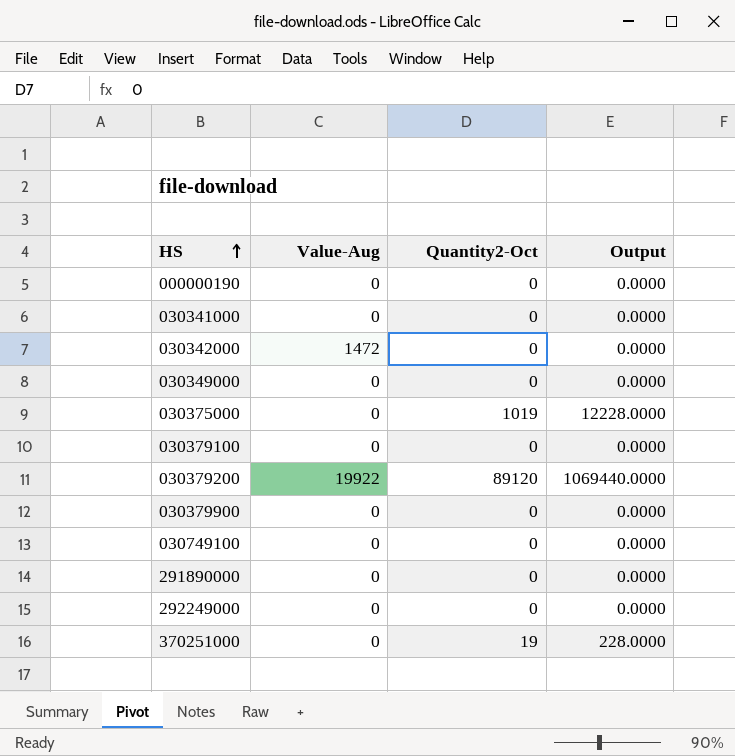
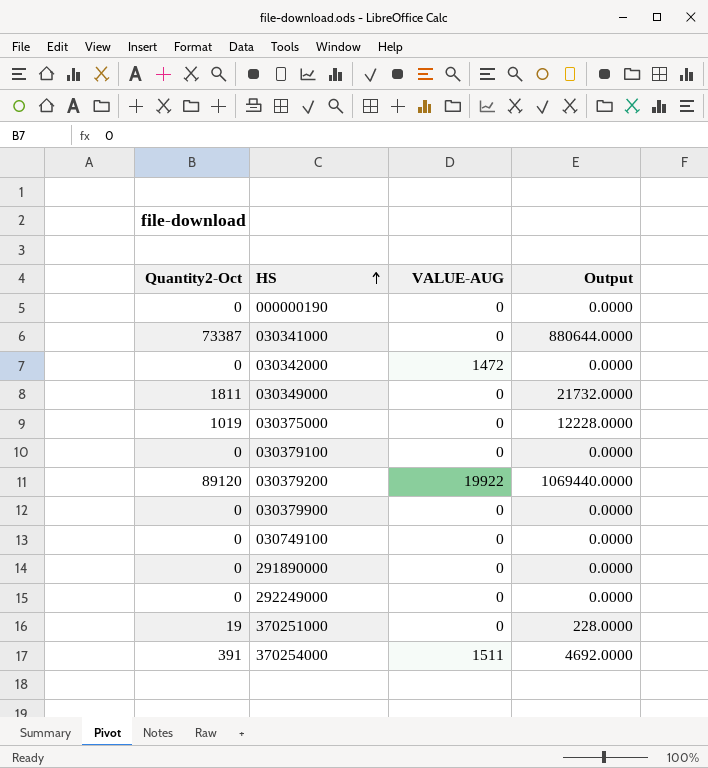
column Quantity2-Oct | position: 3 -> 1
column name: Value-Aug -> VALUE-AUG
030341000 | Quantity2-Oct: 0 -> 73387
030341000 | Output: 0.0000 -> 880644.0000
030349000 | Quantity2-Oct: 0 -> 1811
030349000 | Output: 0.0000 -> 21732.0000
row 370254000: none -> 391 | 1511 | 4692.0000

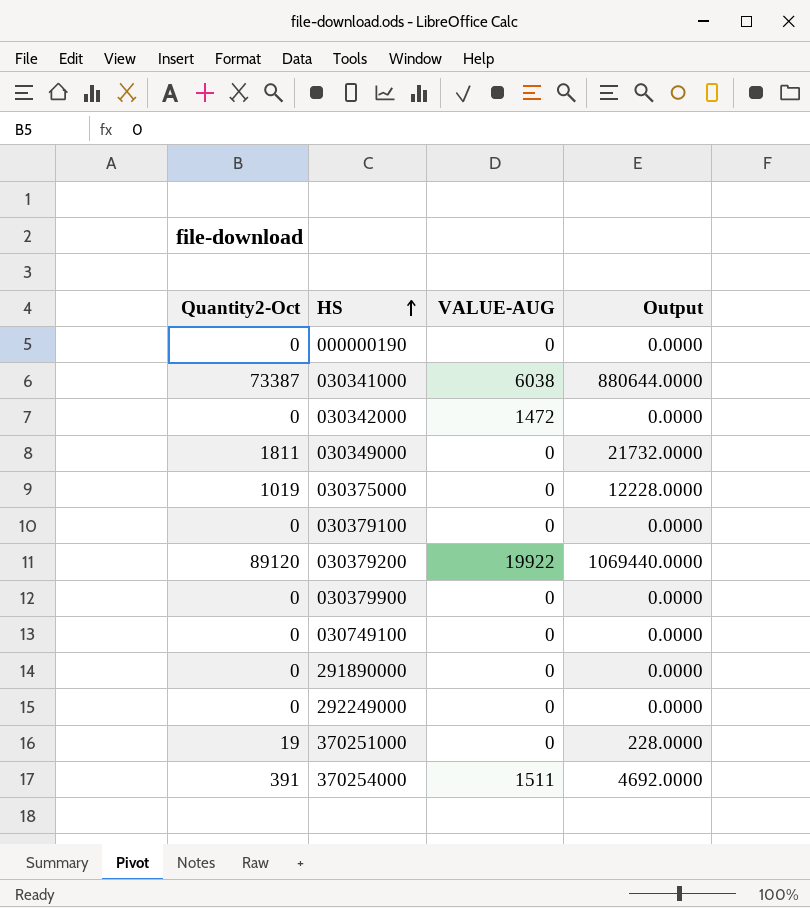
030341000 | VALUE-AUG: 0 -> 6038

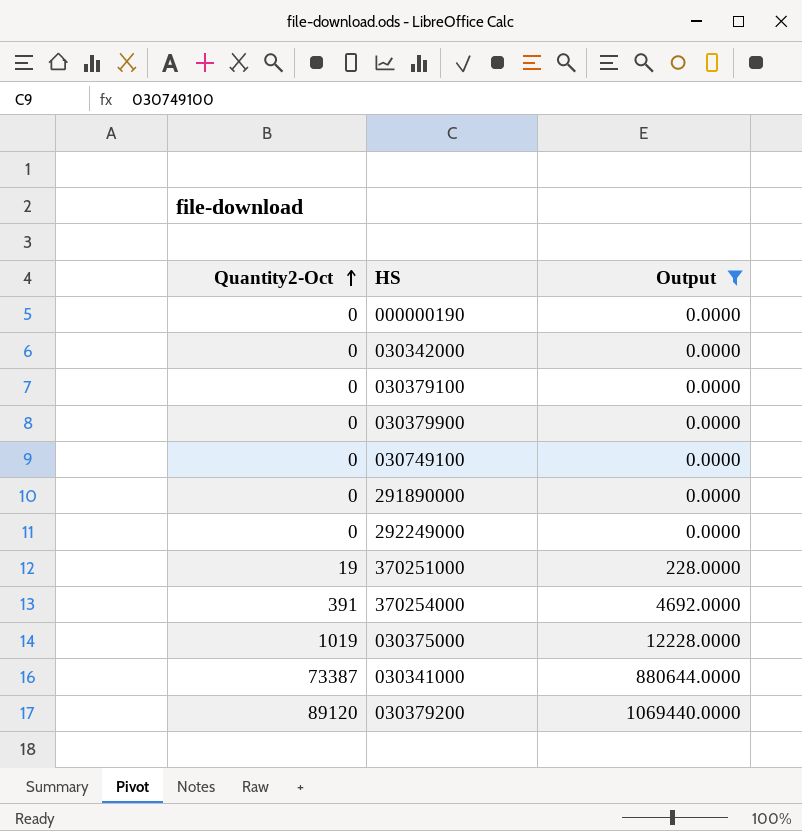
filter: none -> Output != 21732.0000
row order: HS ascending -> Quantity2-Oct ascending
column VALUE-AUG | position: 3 -> none

